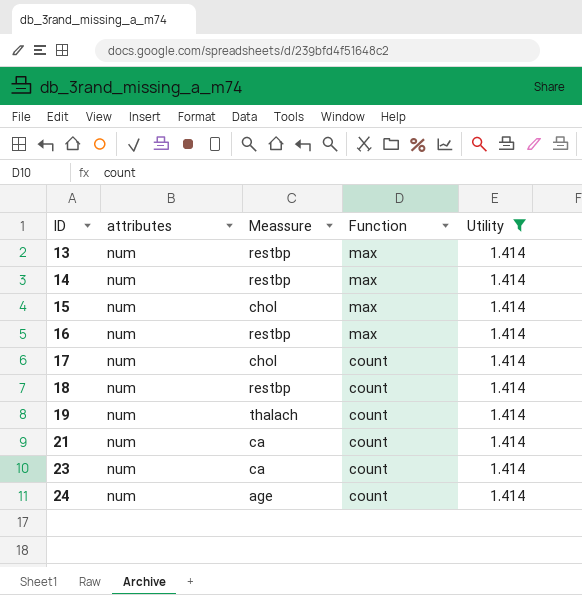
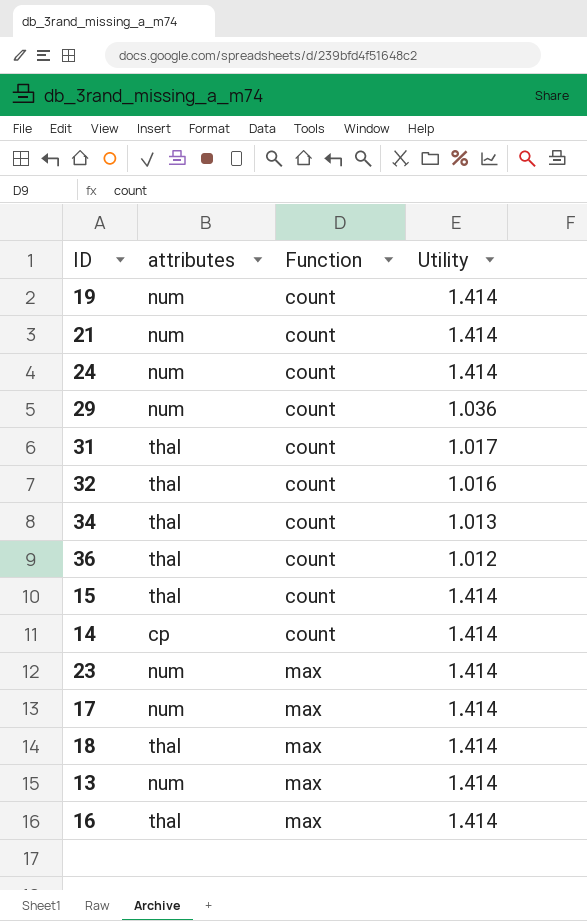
filter: Utility = 1.414 -> none
row order: ID ascending -> Function ascending
column Meassure | position: 3 -> none
15 | attributes: num -> thal
15 | Function: max -> count
14 | attributes: num -> cp
14 | Function: max -> count
23 | Function: count -> max
17 | Function: count -> max
18 | attributes: num -> thal
18 | Function: count -> max
16 | attributes: num -> thal

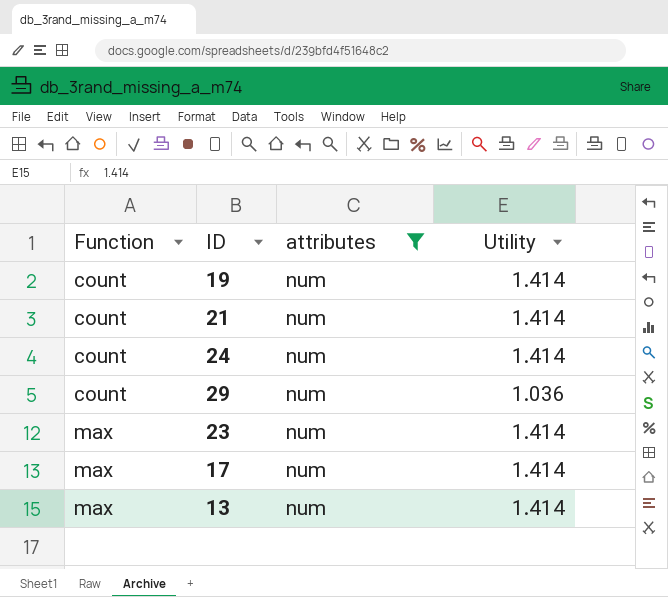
filter: none -> attributes = num
column Function | position: 3 -> 1

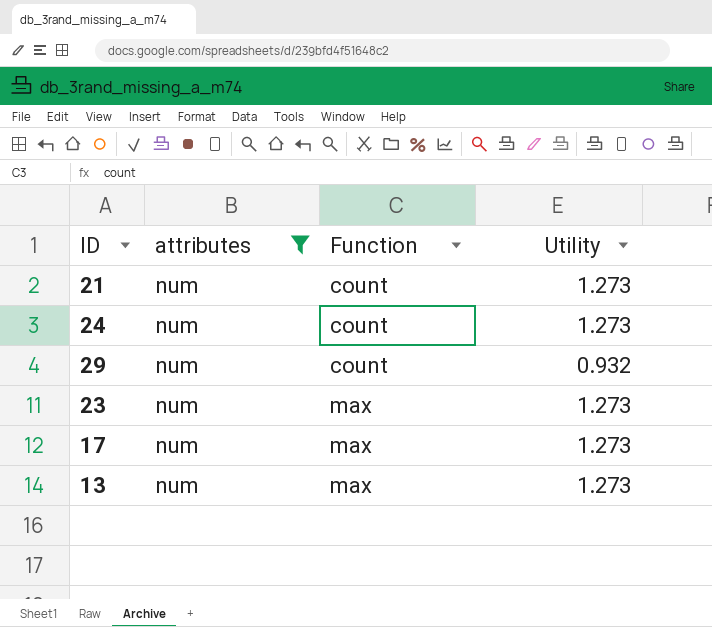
column Function | position: 1 -> 3
row 19: count | num | 1.414 -> none
21 | Utility: 1.414 -> 1.273
24 | Utility: 1.414 -> 1.273
29 | Utility: 1.036 -> 0.932
23 | Utility: 1.414 -> 1.273
17 | Utility: 1.414 -> 1.273
13 | Utility: 1.414 -> 1.273

